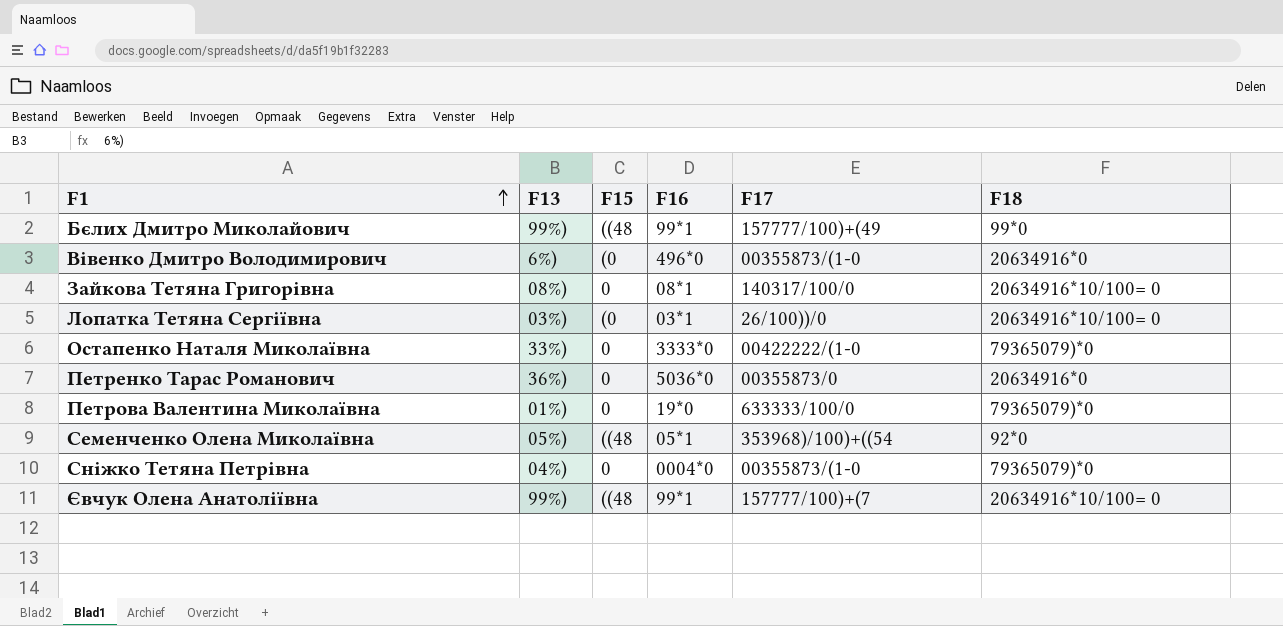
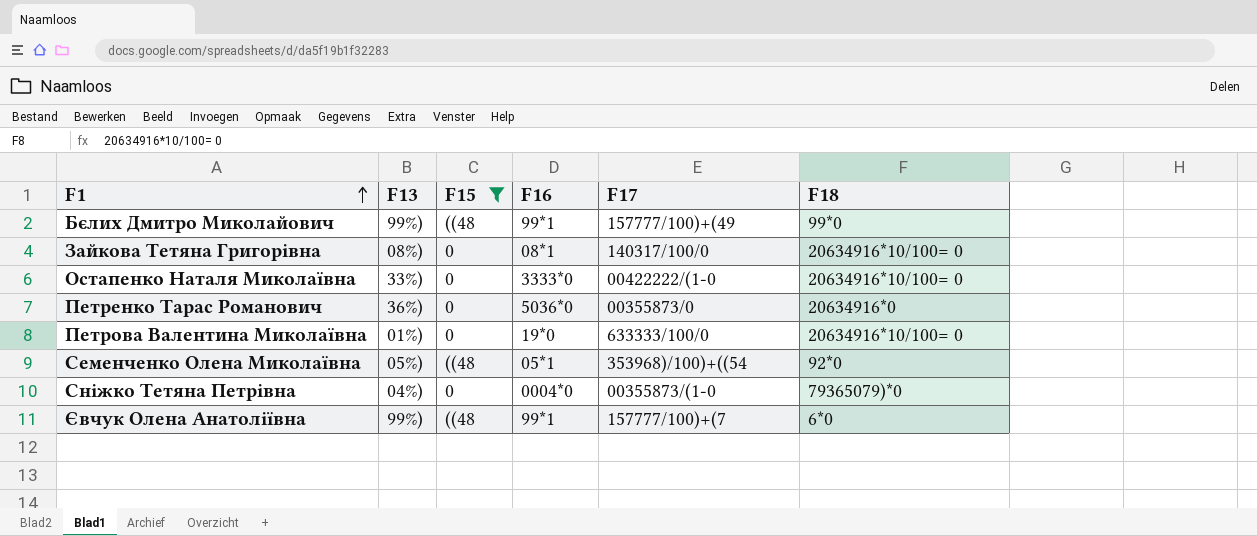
filter: none -> F15 != (0
Остапенко Наталя Миколаївна | F18: 79365079)*0 -> 20634916*10/100= 0
Петрова Валентина Миколаївна | F18: 79365079)*0 -> 20634916*10/100= 0
Євчук Олена Анатоліївна | F18: 20634916*10/100= 0 -> 6*0

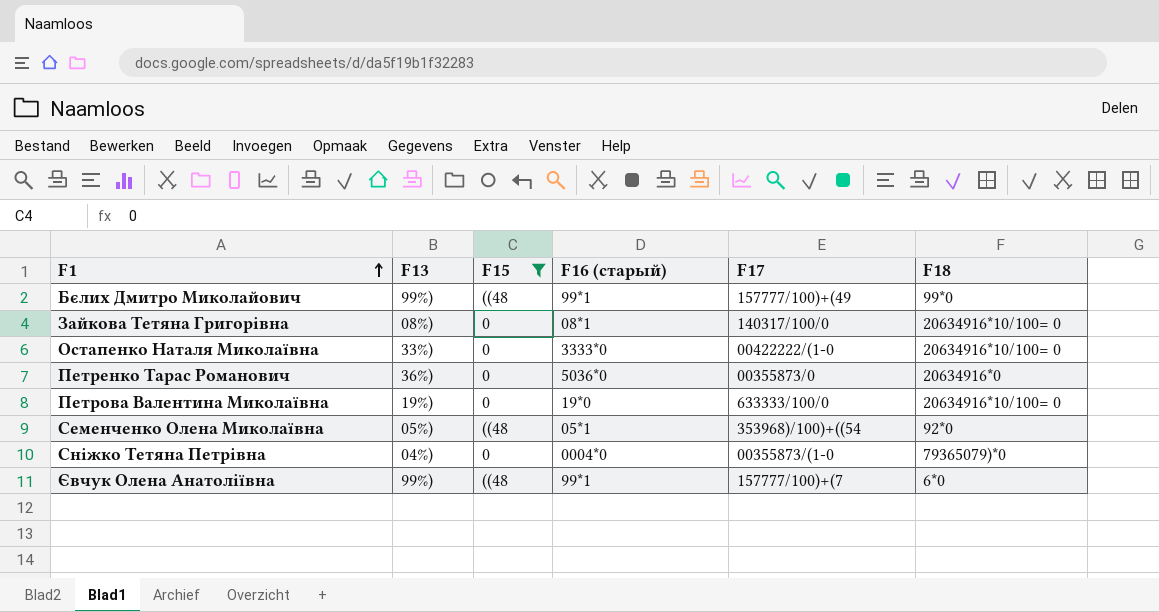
column name: F16 -> F16 (старый)
Петрова Валентина Миколаївна | F13: 01%) -> 19%)

